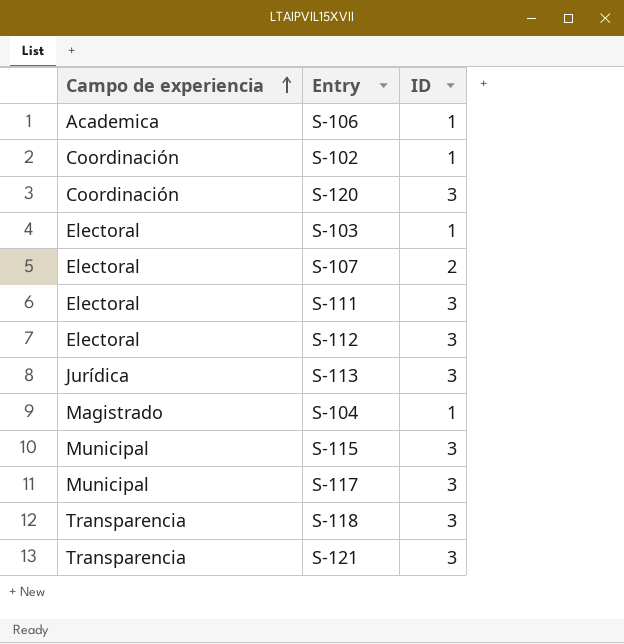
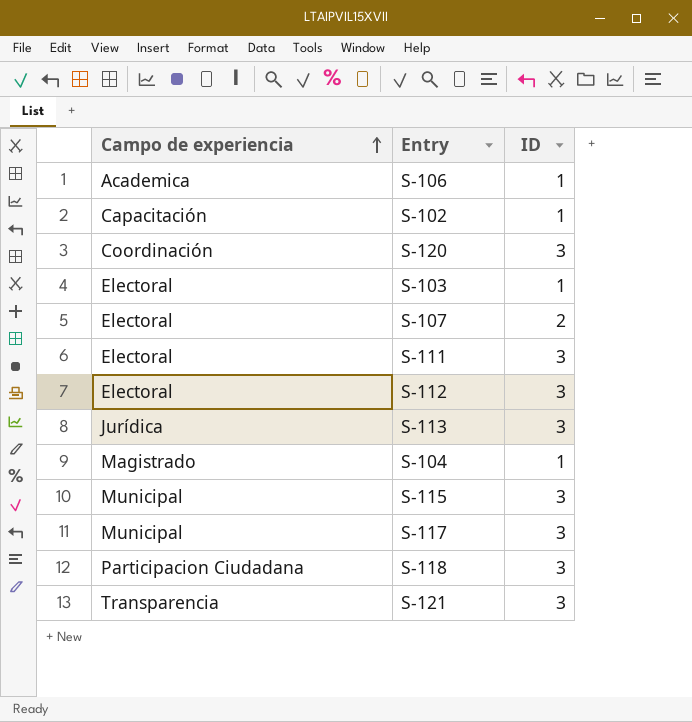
S-102 | Campo de experiencia: Coordinación -> Capacitación
S-118 | Campo de experiencia: Transparencia -> Participacion Ciudadana

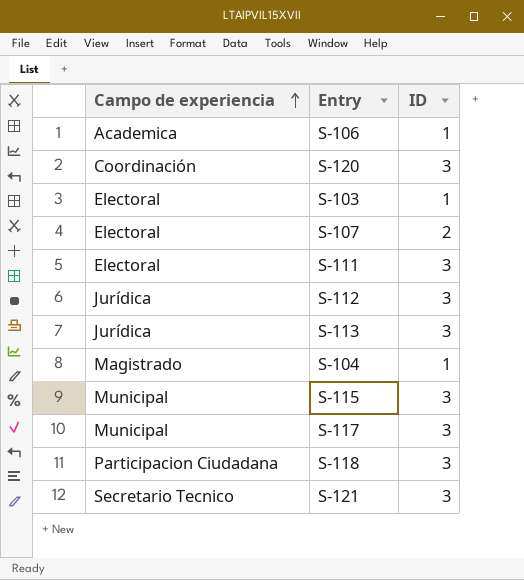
row S-102: Capacitación | 1 -> none
S-112 | Campo de experiencia: Electoral -> Jurídica
S-121 | Campo de experiencia: Transparencia -> Secretario Tecnico

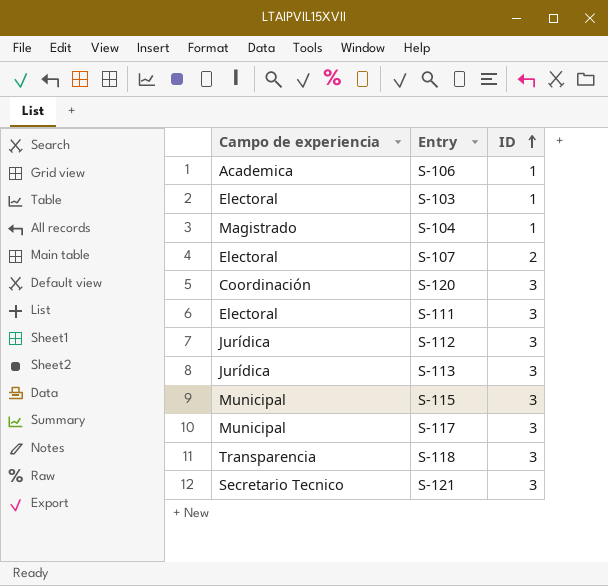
row order: Campo de experiencia ascending -> ID ascending
S-118 | Campo de experiencia: Participacion Ciudadana -> Transparencia

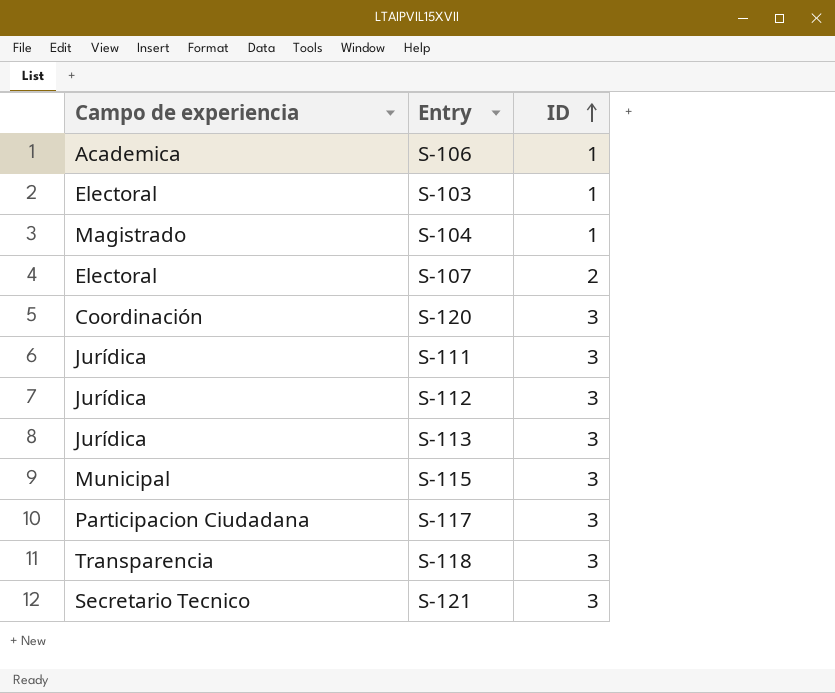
S-111 | Campo de experiencia: Electoral -> Jurídica
S-117 | Campo de experiencia: Municipal -> Participacion Ciudadana

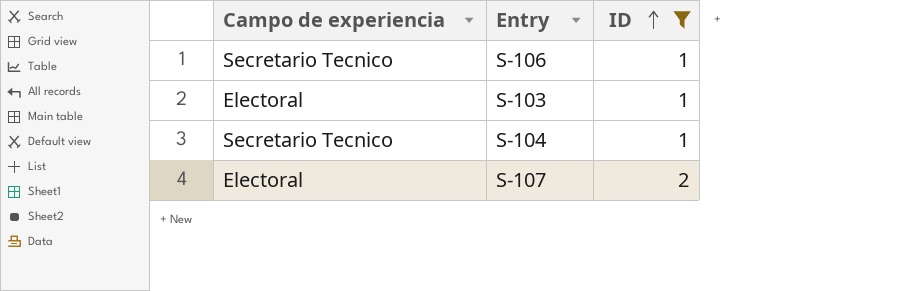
filter: none -> ID != 3
S-106 | Campo de experiencia: Academica -> Secretario Tecnico
S-104 | Campo de experiencia: Magistrado -> Secretario Tecnico

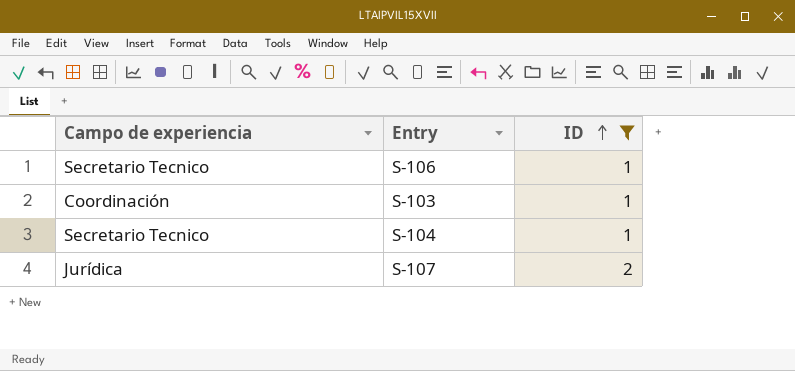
S-103 | Campo de experiencia: Electoral -> Coordinación
S-107 | Campo de experiencia: Electoral -> Jurídica

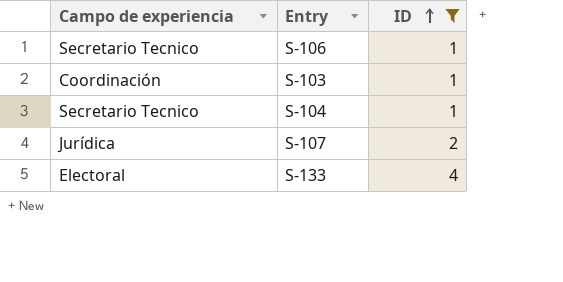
row S-133: none -> Electoral | 4

